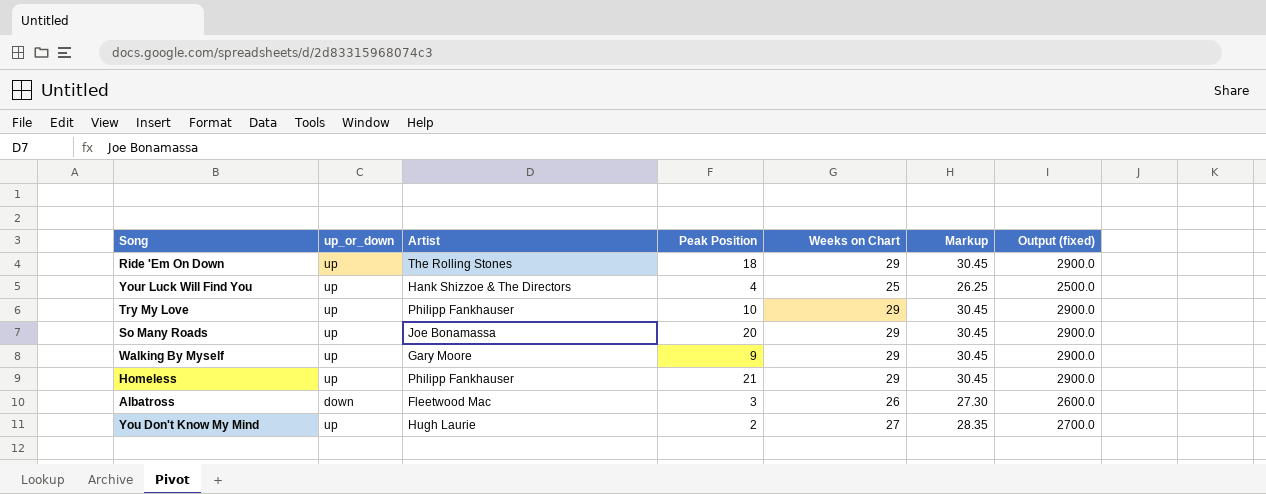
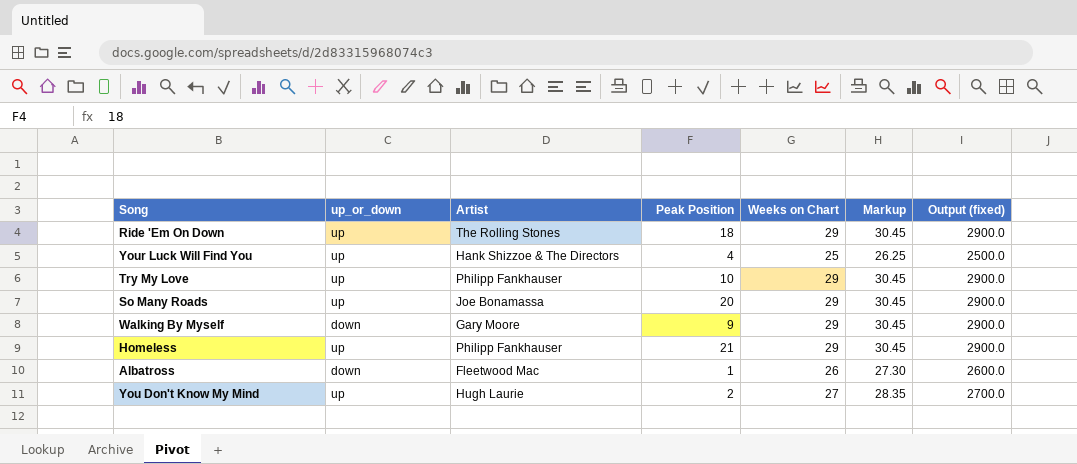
Walking By Myself | up_or_down: up -> down
Albatross | Peak Position: 3 -> 1

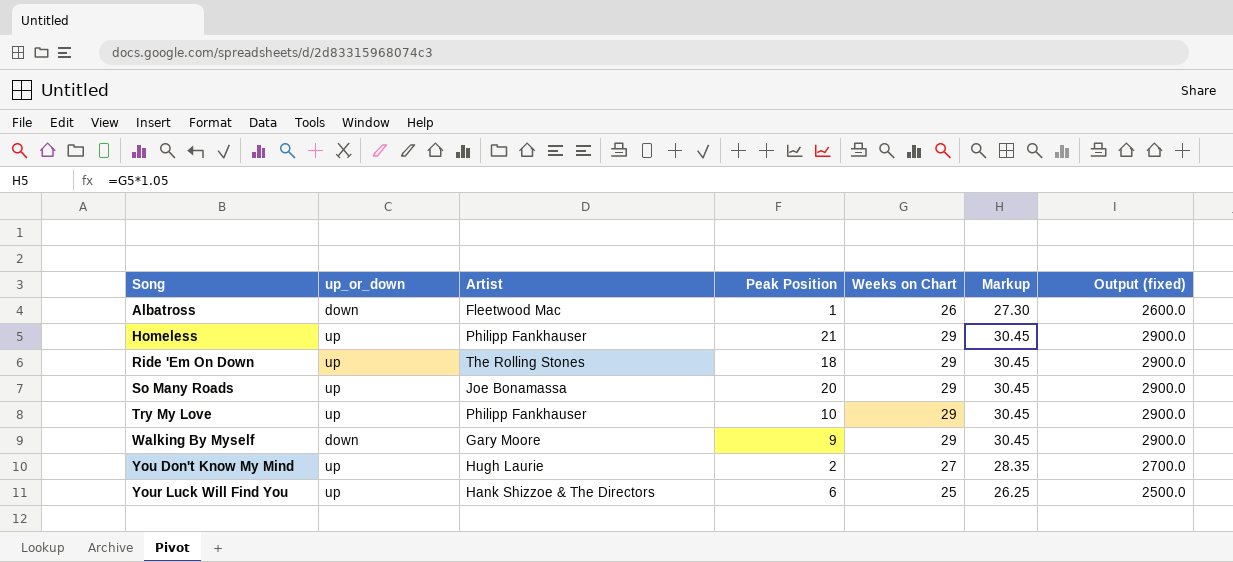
row order: none -> Song ascending
Your Luck Will Find You | Peak Position: 4 -> 6

